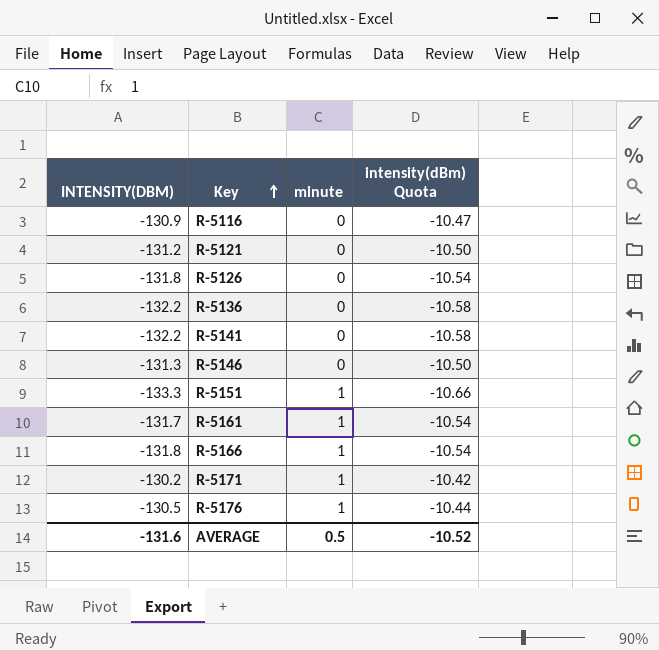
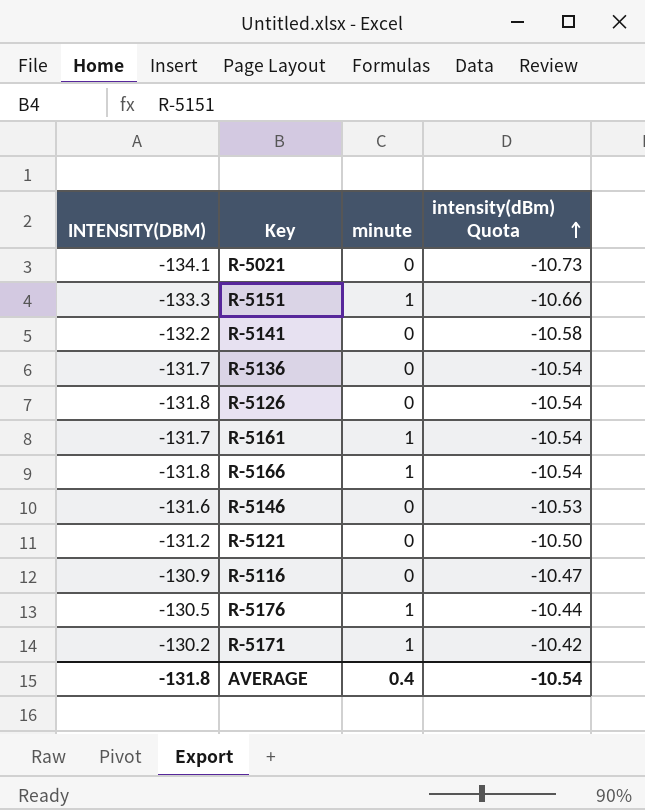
row order: Key ascending -> intensity(dBm) Quota ascending
row R-5021: none -> -134.1 | 0 | -10.73
R-5136 | INTENSITY(DBM): -132.2 -> -131.7
R-5136 | intensity(dBm) Quota: -10.58 -> -10.54
R-5146 | INTENSITY(DBM): -131.3 -> -131.6
R-5146 | intensity(dBm) Quota: -10.50 -> -10.53
AVERAGE | INTENSITY(DBM): -131.6 -> -131.8
AVERAGE | minute: 0.5 -> 0.4
AVERAGE | intensity(dBm) Quota: -10.52 -> -10.54

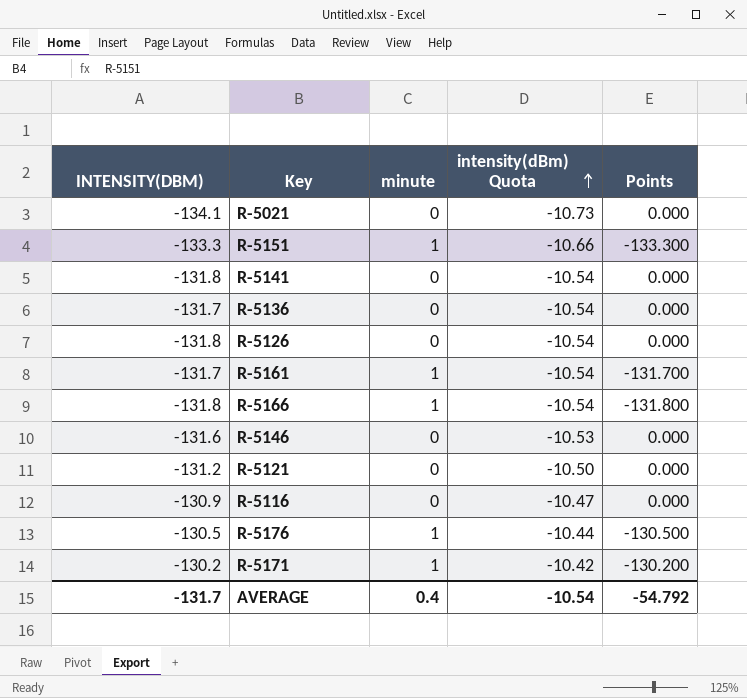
column Points | formula: none -> [INTENSITY(DBM)] * [minute]
R-5141 | INTENSITY(DBM): -132.2 -> -131.8
R-5141 | intensity(dBm) Quota: -10.58 -> -10.54
AVERAGE | INTENSITY(DBM): -131.8 -> -131.7

